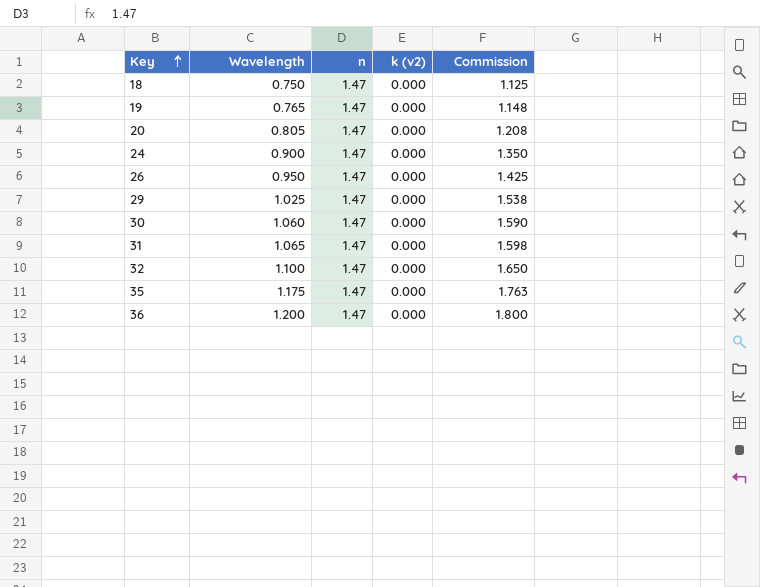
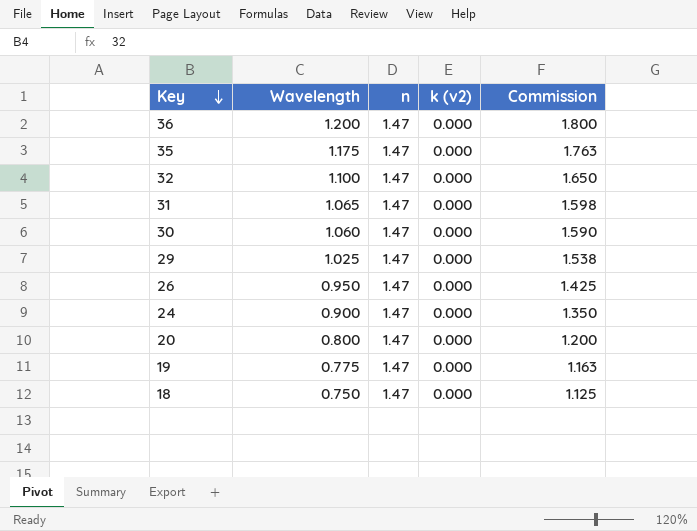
row order: Key ascending -> Key descending
20 | Wavelength: 0.805 -> 0.800
20 | Commission: 1.208 -> 1.200
19 | Wavelength: 0.765 -> 0.775
19 | Commission: 1.148 -> 1.163

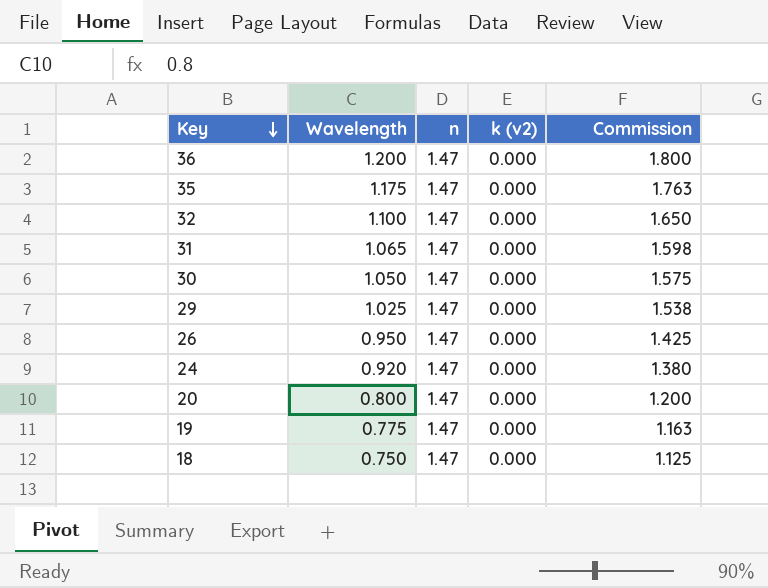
30 | Wavelength: 1.060 -> 1.050
30 | Commission: 1.590 -> 1.575
24 | Wavelength: 0.900 -> 0.920
24 | Commission: 1.350 -> 1.380

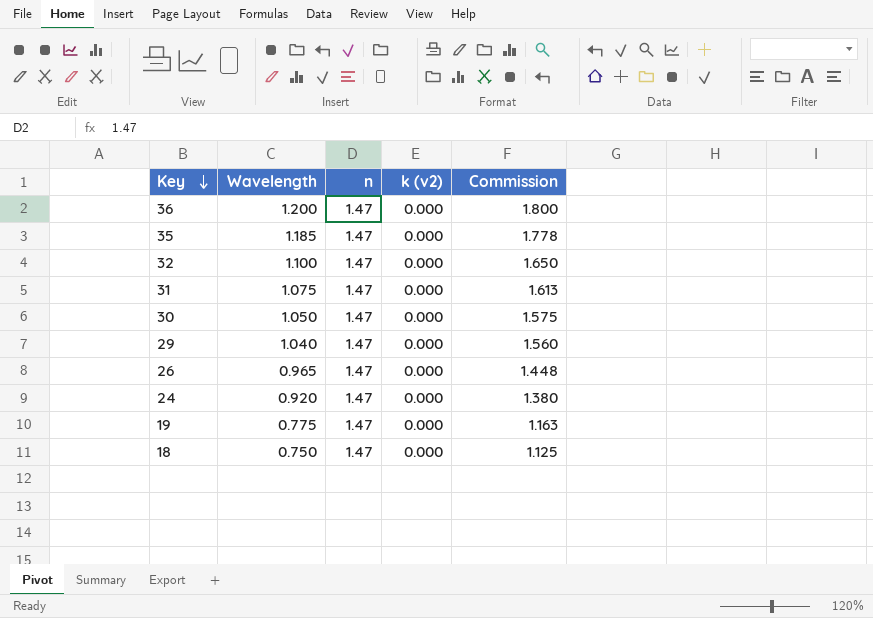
row 20: 0.800 | 1.47 | 0.000 | 1.200 -> none
35 | Wavelength: 1.175 -> 1.185
35 | Commission: 1.763 -> 1.778
31 | Wavelength: 1.065 -> 1.075
31 | Commission: 1.598 -> 1.613
29 | Wavelength: 1.025 -> 1.040
29 | Commission: 1.538 -> 1.560
26 | Wavelength: 0.950 -> 0.965
26 | Commission: 1.425 -> 1.448

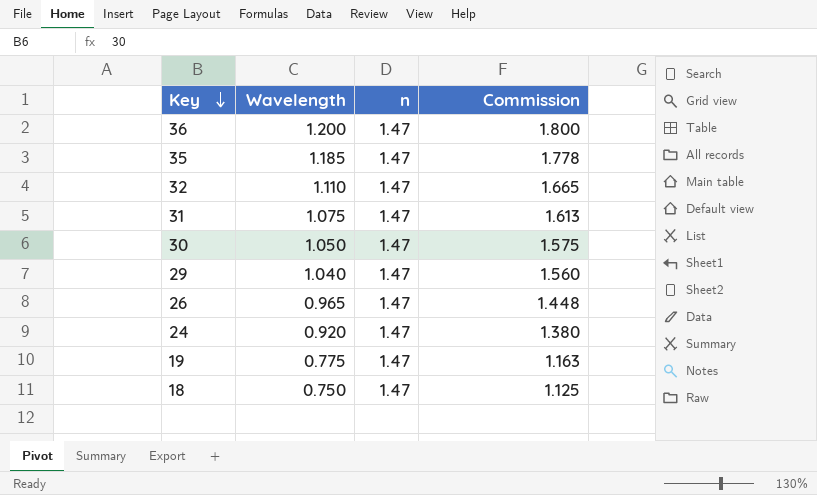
column k (v2) | position: 4 -> none
32 | Wavelength: 1.100 -> 1.110
32 | Commission: 1.650 -> 1.665

